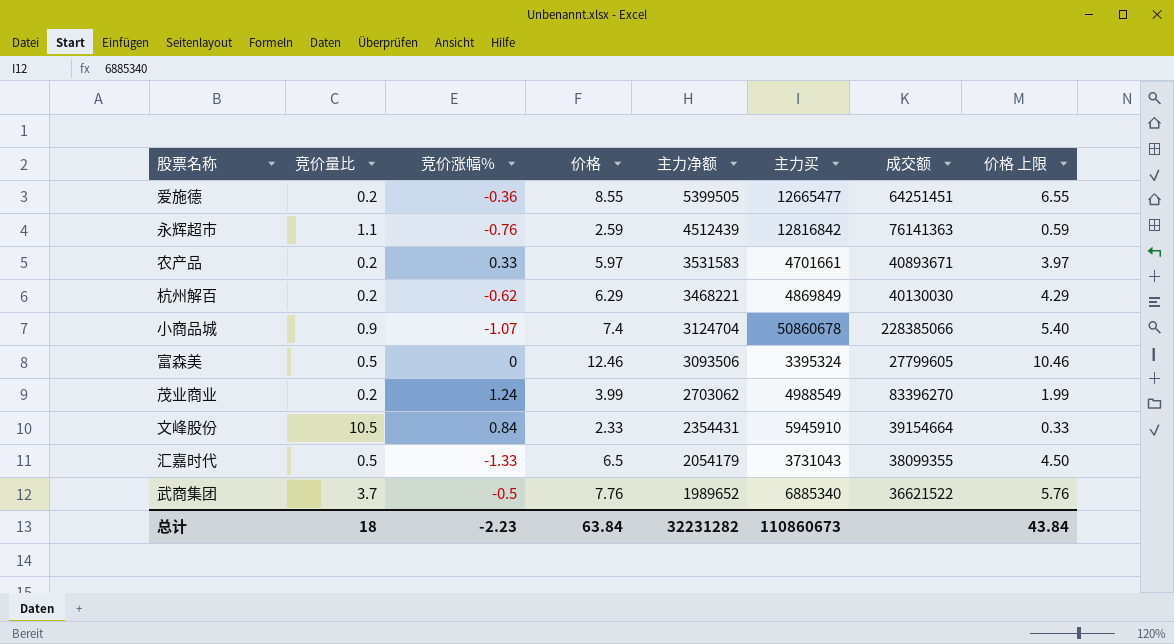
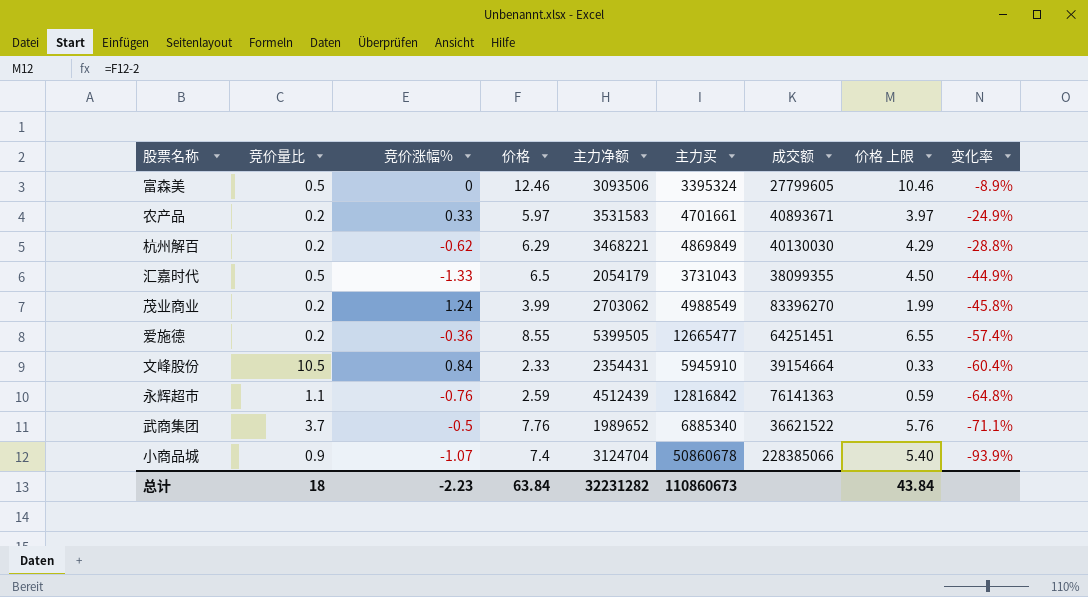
row order: 主力净额 descending -> 变化率 descending
column 变化率 | formula: none -> ([主力净额] - [主力买]) / [主力买]

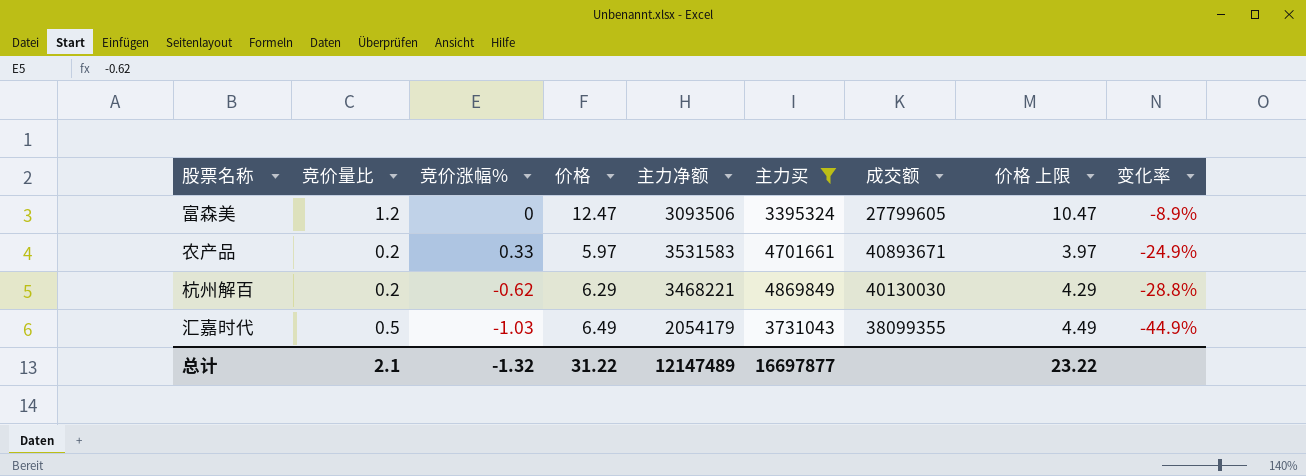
filter: none -> 主力买 <= 4869849
富森美 | 竞价量比: 0.5 -> 1.2
富森美 | 价格: 12.46 -> 12.47
富森美 | 价格 上限: 10.46 -> 10.47
汇嘉时代 | 竞价涨幅%: -1.33 -> -1.03
汇嘉时代 | 价格: 6.5 -> 6.49
汇嘉时代 | 价格 上限: 4.50 -> 4.49
总计 | 竞价量比: 18 -> 2.1
总计 | 竞价涨幅%: -2.23 -> -1.32
总计 | 价格: 63.84 -> 31.22
总计 | 主力净额: 32231282 -> 12147489
总计 | 主力买: 110860673 -> 16697877
总计 | 价格 上限: 43.84 -> 23.22

